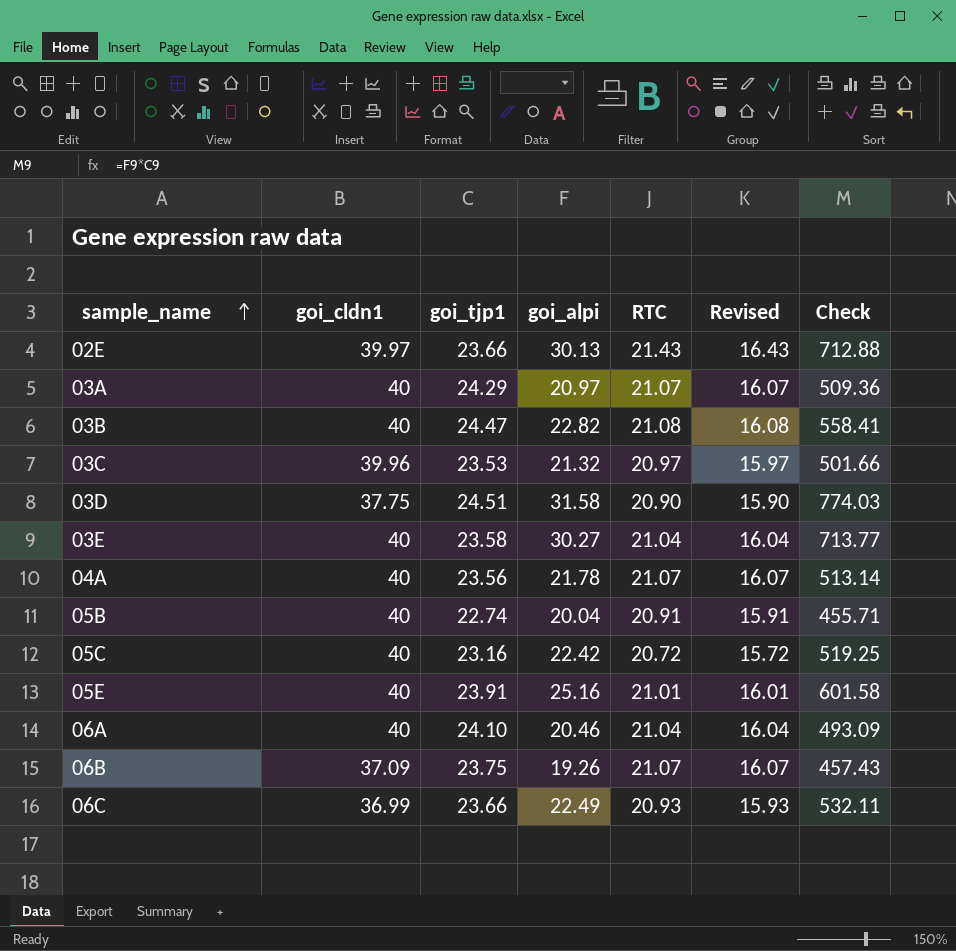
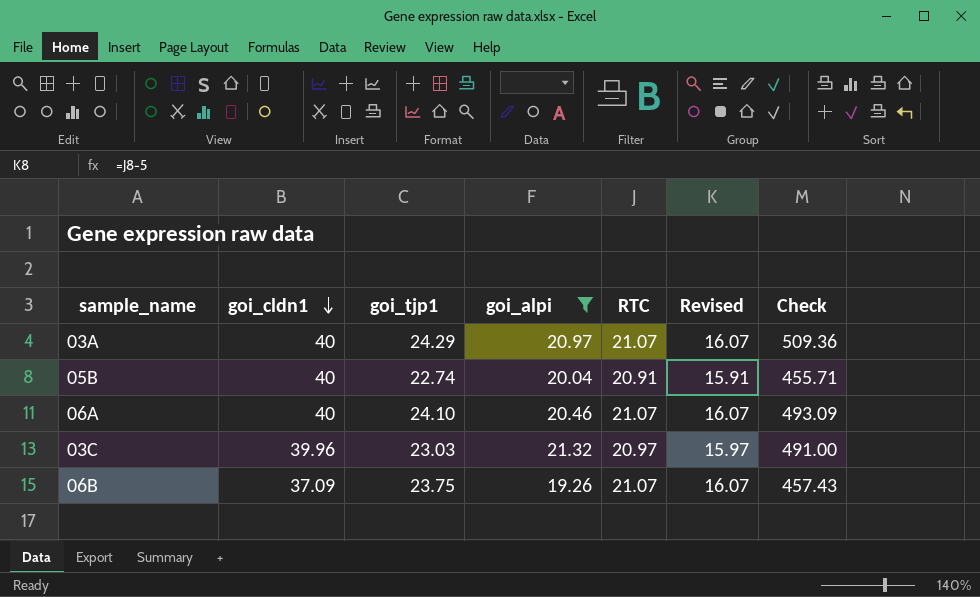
filter: none -> goi_alpi <= 21.32
row order: sample_name ascending -> goi_cldn1 descending
06A | RTC: 21.04 -> 21.07
06A | Revised: 16.04 -> 16.07
03C | goi_tjp1: 23.53 -> 23.03
03C | Check: 501.66 -> 491.00

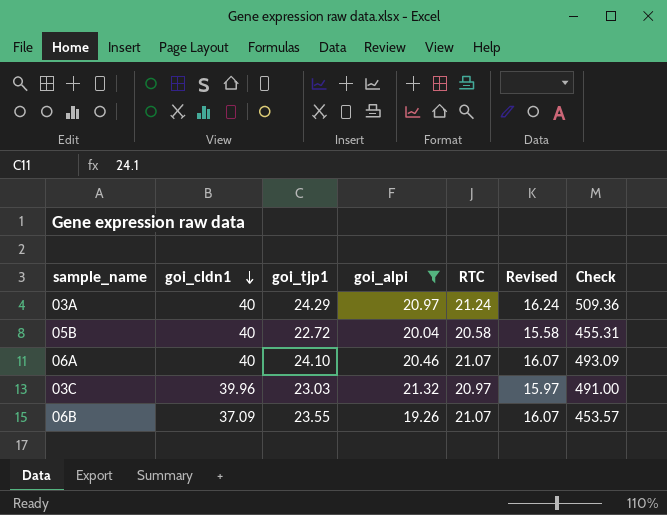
03A | RTC: 21.07 -> 21.24
03A | Revised: 16.07 -> 16.24
05B | goi_tjp1: 22.74 -> 22.72
05B | RTC: 20.91 -> 20.58
05B | Revised: 15.91 -> 15.58
05B | Check: 455.71 -> 455.31
06B | goi_tjp1: 23.75 -> 23.55
06B | Check: 457.43 -> 453.57

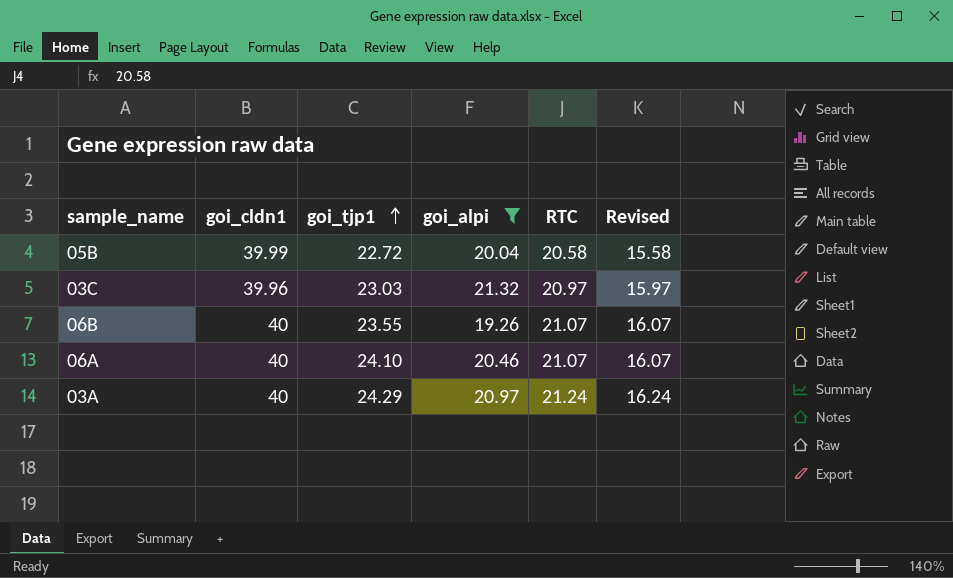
row order: goi_cldn1 descending -> goi_tjp1 ascending
column Check | formula: [goi_tjp1] * [goi_alpi] -> none
05B | goi_cldn1: 40 -> 39.99
06B | goi_cldn1: 37.09 -> 40

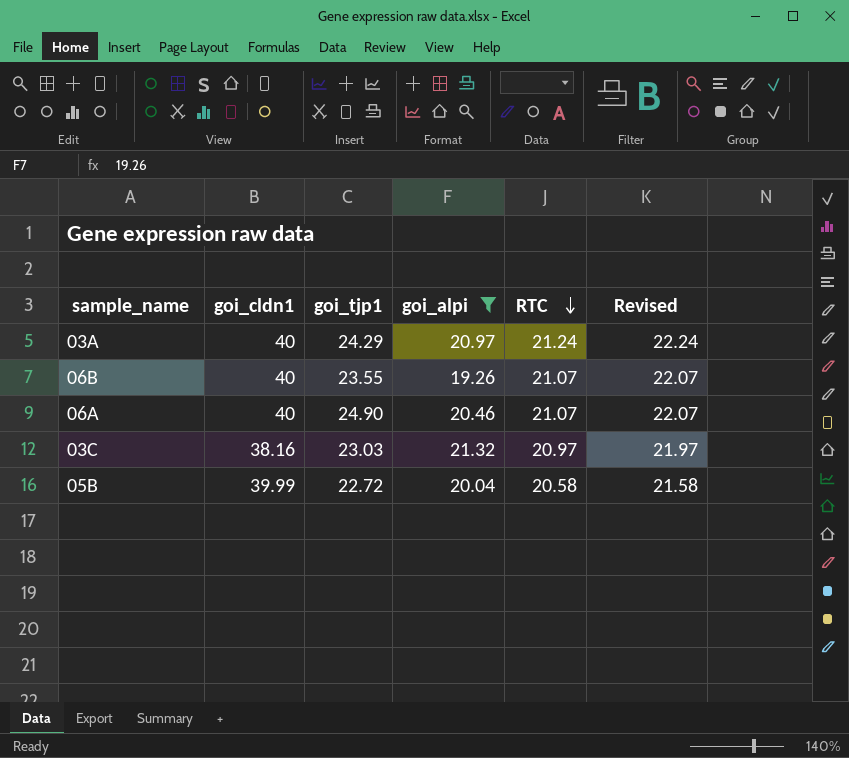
row order: goi_tjp1 ascending -> RTC descending
column Revised | formula: [RTC] - 5 -> [RTC] + 1
06A | goi_tjp1: 24.10 -> 24.90
03C | goi_cldn1: 39.96 -> 38.16

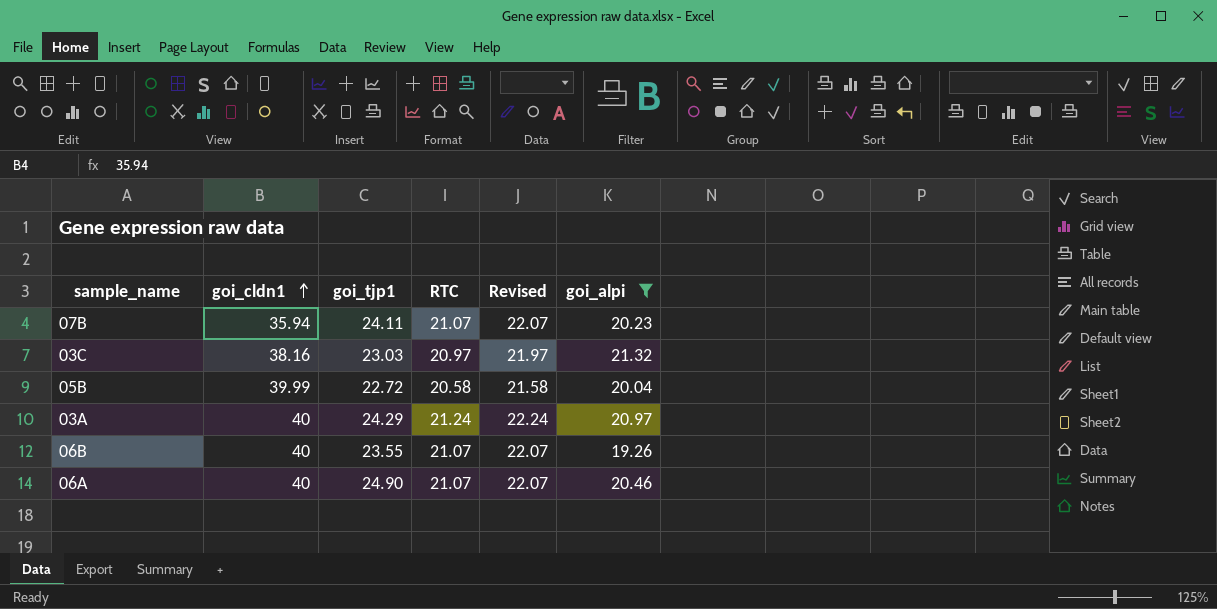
row order: RTC descending -> goi_cldn1 ascending
column goi_alpi | position: 4 -> 6
row 07B: none -> 35.94 | 24.11 | 21.07 | 22.07 | 20.23

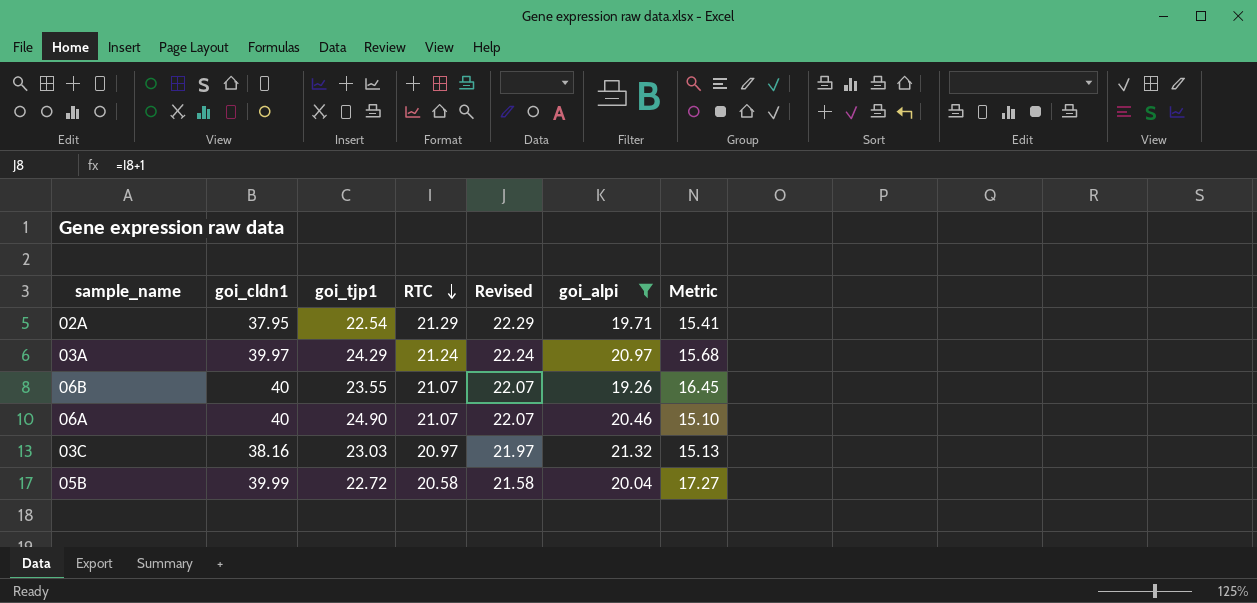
row order: goi_cldn1 ascending -> RTC descending
column Metric | formula: none -> [goi_cldn1] - [goi_tjp1]
row 07B: 35.94 | 24.11 | 21.07 | 22.07 | 20.23 -> none
row 02A: none -> 37.95 | 22.54 | 21.29 | 22.29 | 19.71 | 15.41
03A | goi_cldn1: 40 -> 39.97

